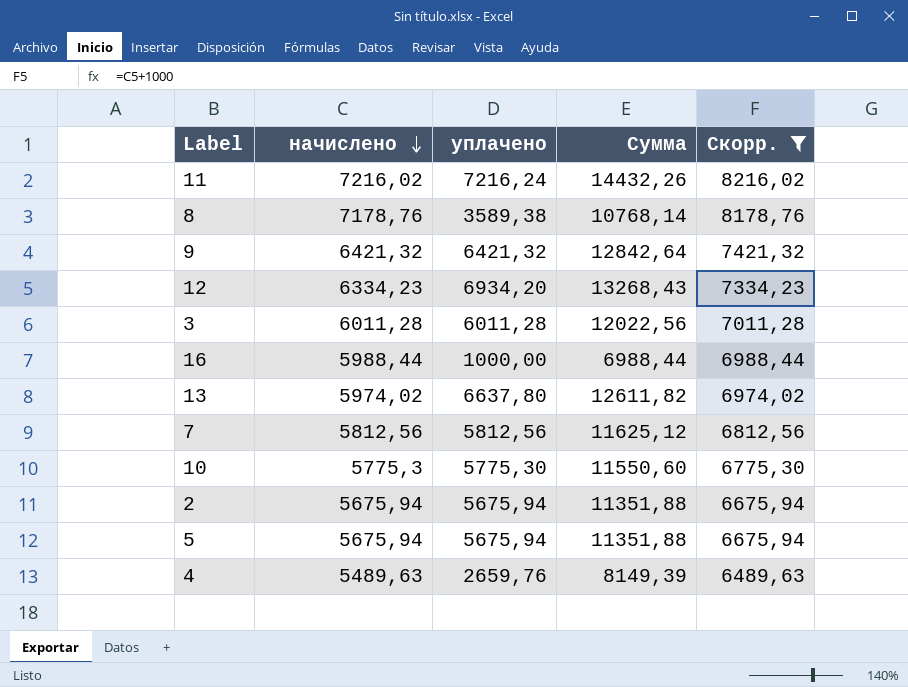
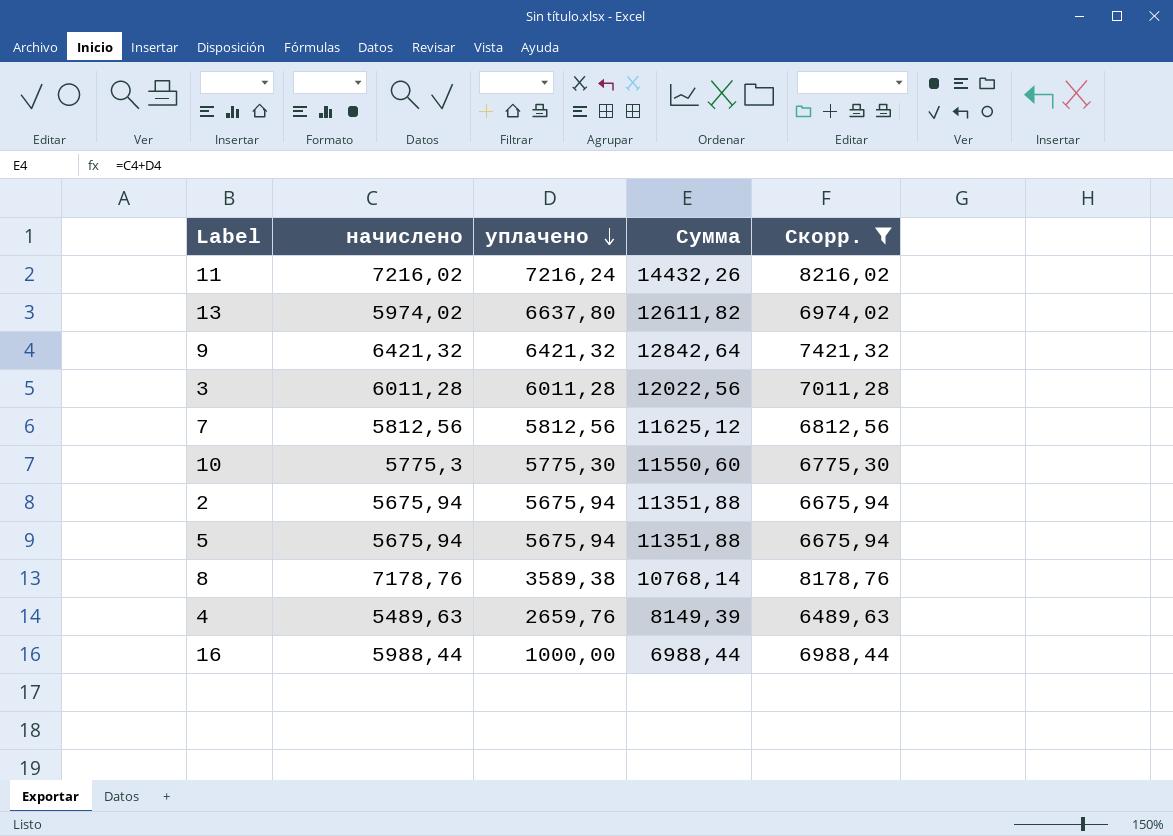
row order: начислено descending -> уплачено descending
row 12: 6334,23 | 6934,20 | 13268,43 | 7334,23 -> none

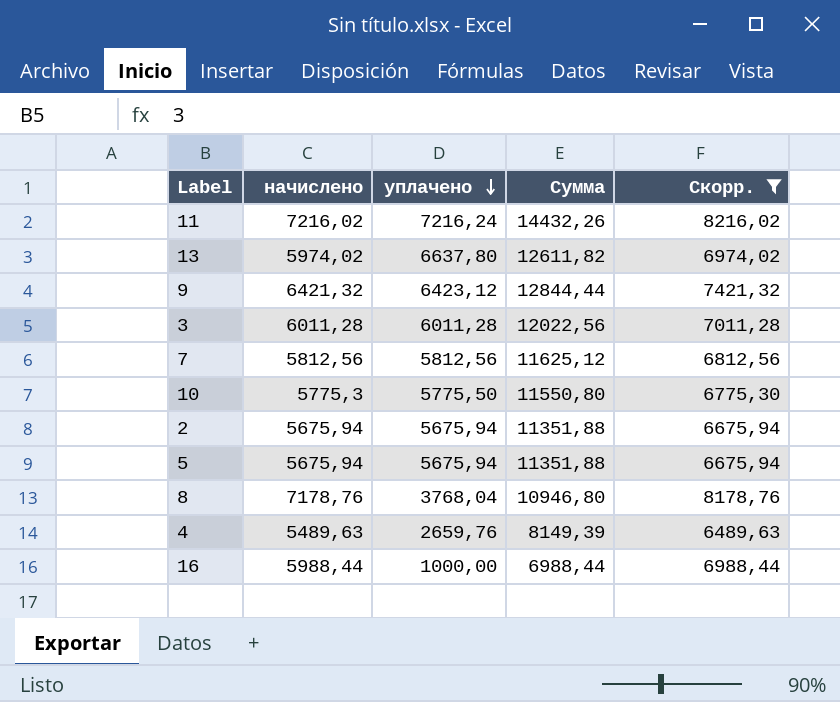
9 | уплачено: 6421,32 -> 6423,12
9 | Сумма: 12842,64 -> 12844,44
10 | уплачено: 5775,30 -> 5775,50
10 | Сумма: 11550,60 -> 11550,80
8 | уплачено: 3589,38 -> 3768,04
8 | Сумма: 10768,14 -> 10946,80

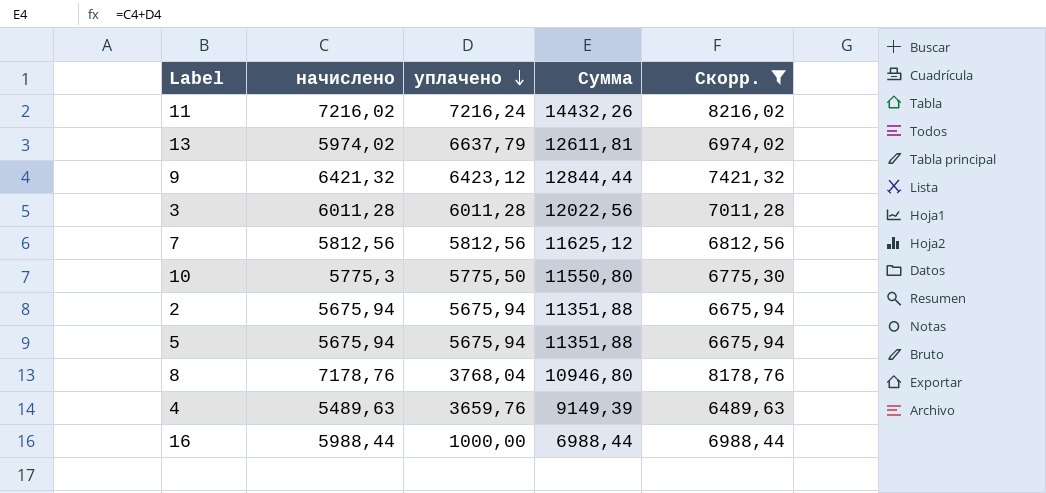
13 | уплачено: 6637,80 -> 6637,79
13 | Сумма: 12611,82 -> 12611,81
4 | уплачено: 2659,76 -> 3659,76
4 | Сумма: 8149,39 -> 9149,39

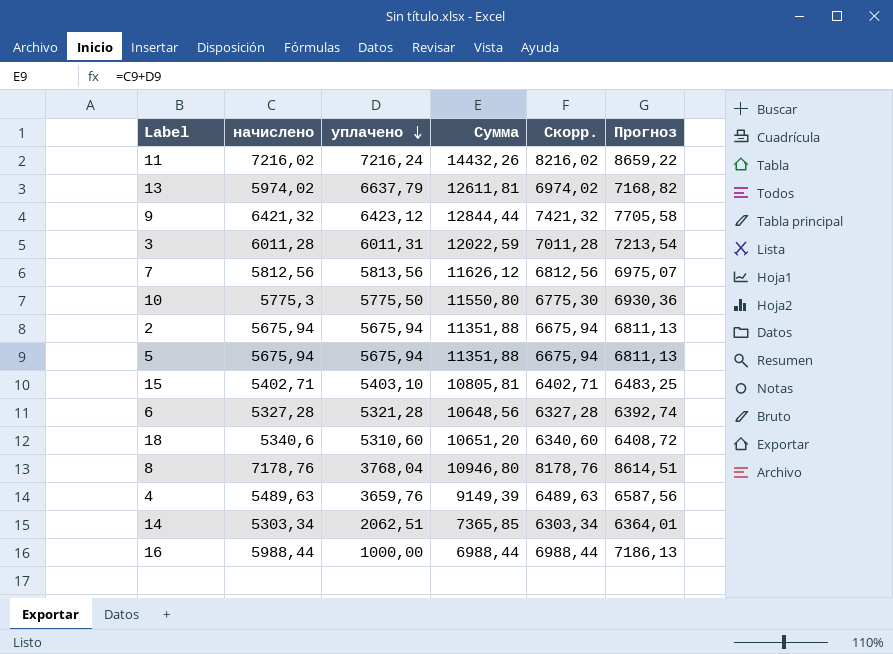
filter: Скорр. >= 6489,63 -> none
column Прогноз | formula: none -> [начислено] * 1,2
3 | уплачено: 6011,28 -> 6011,31
3 | Сумма: 12022,56 -> 12022,59
7 | уплачено: 5812,56 -> 5813,56
7 | Сумма: 11625,12 -> 11626,12

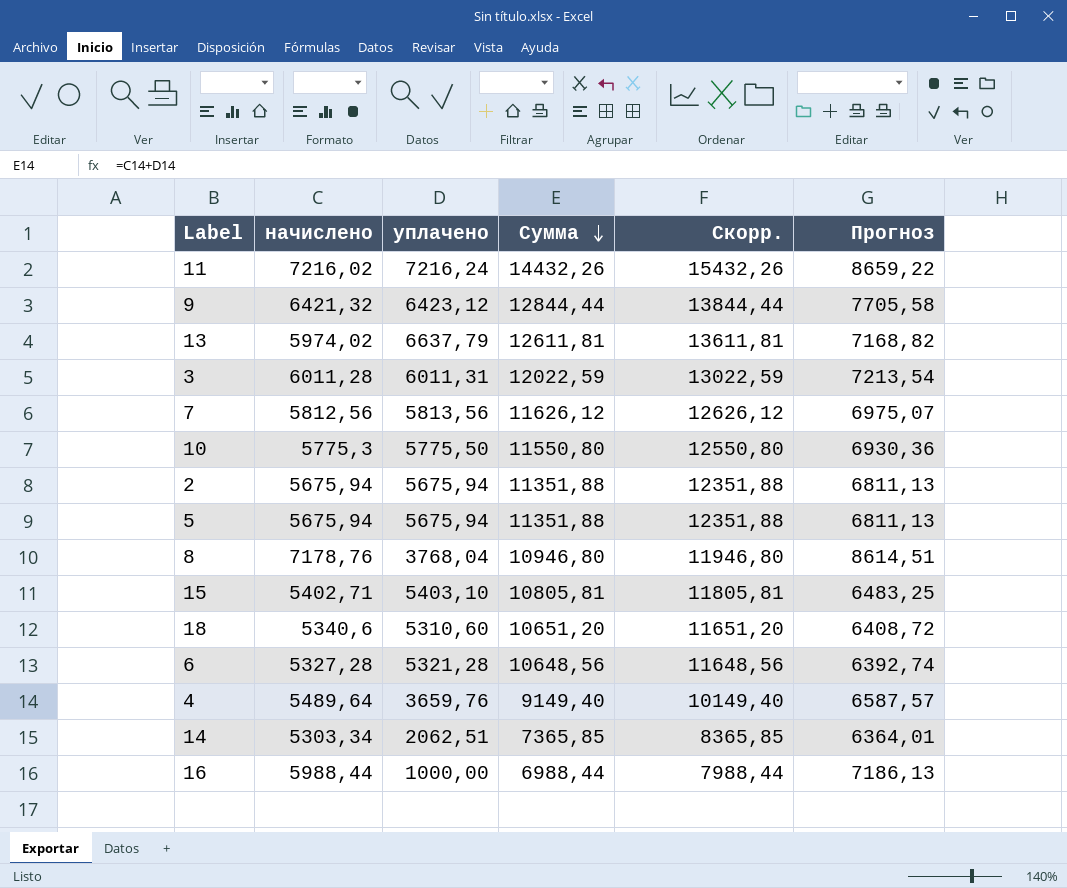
row order: уплачено descending -> Сумма descending
column Скорр. | formula: [начислено] + 1000 -> [Сумма] + 1000
4 | начислено: 5489,63 -> 5489,64
4 | Сумма: 9149,39 -> 9149,40
4 | Прогноз: 6587,56 -> 6587,57

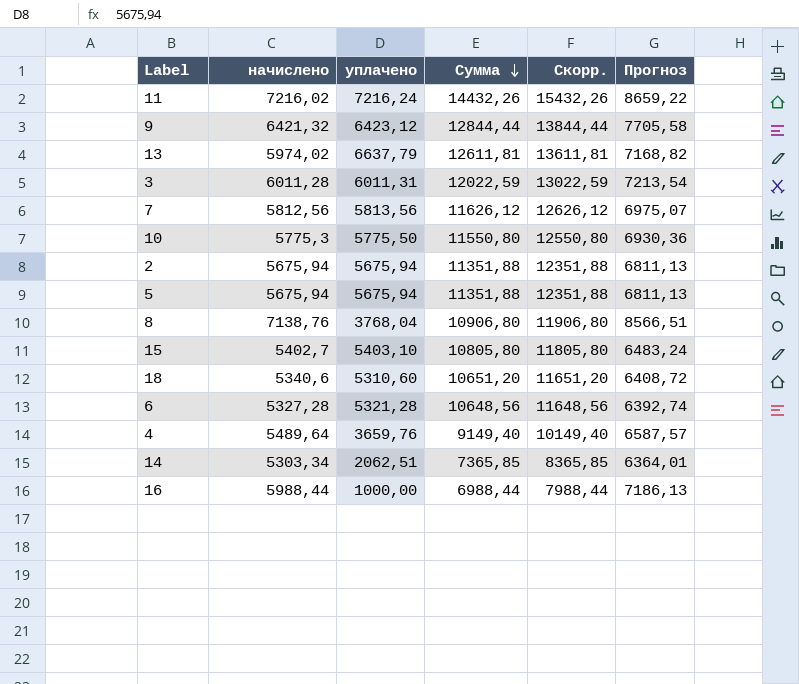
8 | начислено: 7178,76 -> 7138,76
8 | Сумма: 10946,80 -> 10906,80
8 | Скорр.: 11946,80 -> 11906,80
8 | Прогноз: 8614,51 -> 8566,51
15 | начислено: 5402,71 -> 5402,7
15 | Сумма: 10805,81 -> 10805,80
15 | Скорр.: 11805,81 -> 11805,80
15 | Прогноз: 6483,25 -> 6483,24

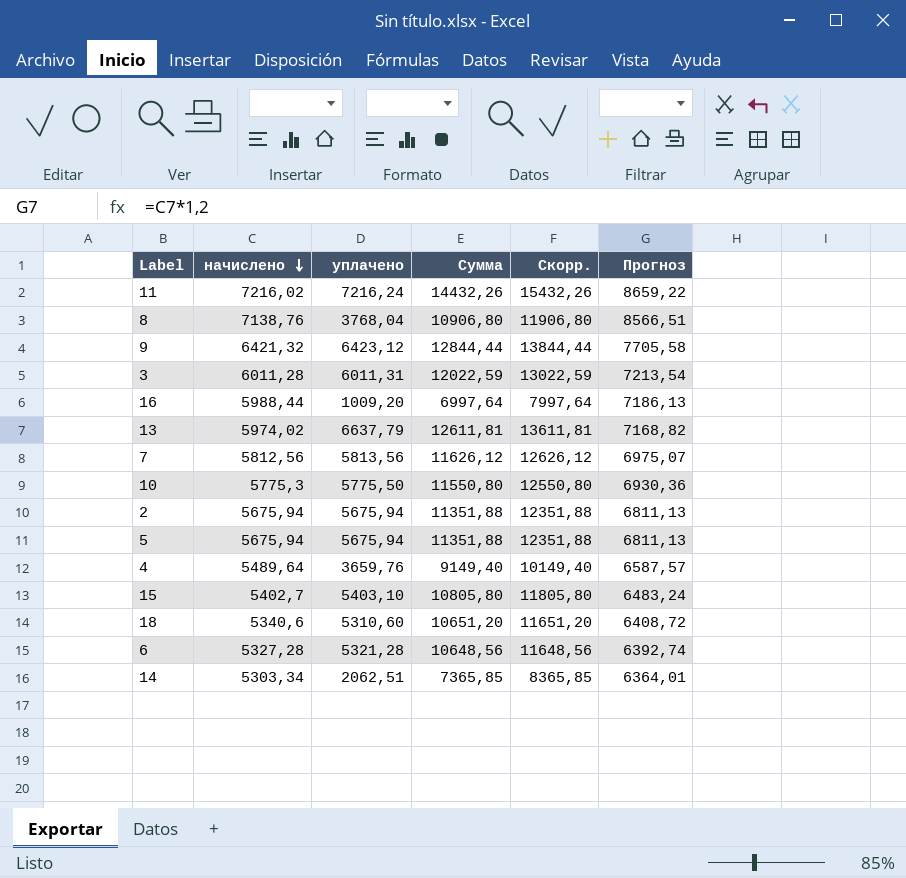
row order: Сумма descending -> начислено descending
16 | уплачено: 1000,00 -> 1009,20
16 | Сумма: 6988,44 -> 6997,64
16 | Скорр.: 7988,44 -> 7997,64

